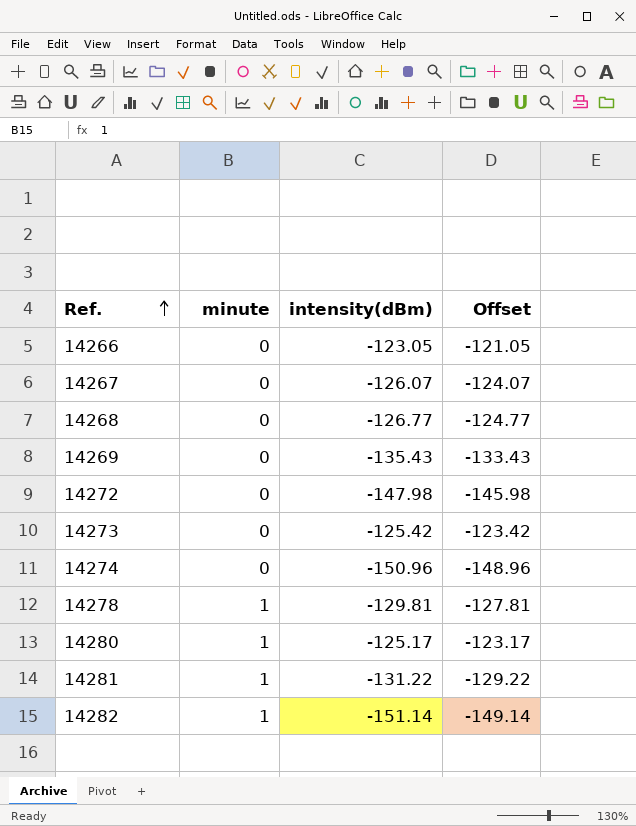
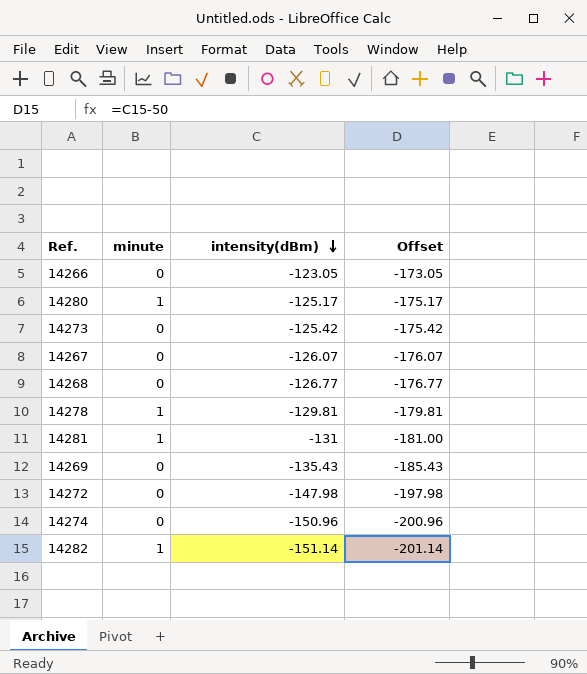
row order: Ref. ascending -> intensity(dBm) descending
column Offset | formula: [intensity(dBm)] + 2 -> [intensity(dBm)] - 50
14281 | intensity(dBm): -131.22 -> -131

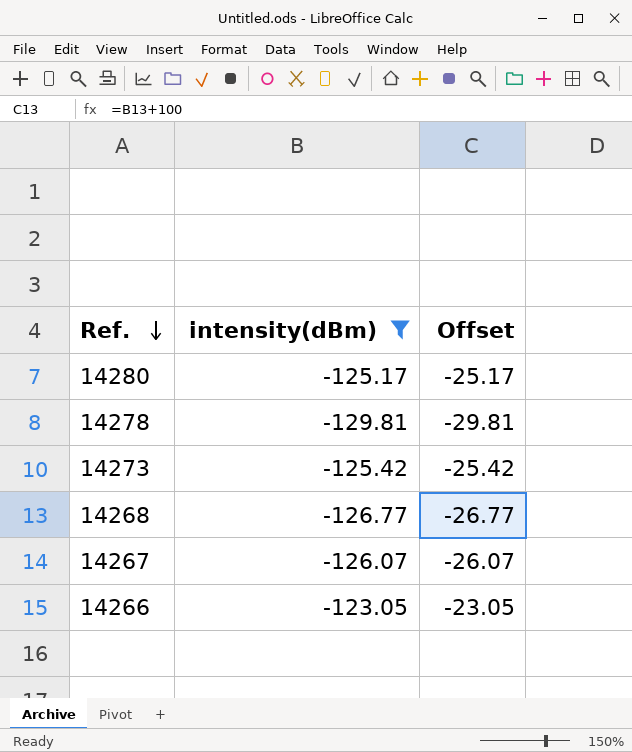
filter: none -> intensity(dBm) >= -129.81
row order: intensity(dBm) descending -> Ref. descending
column minute | position: 2 -> none
column Offset | formula: [intensity(dBm)] - 50 -> [intensity(dBm)] + 100

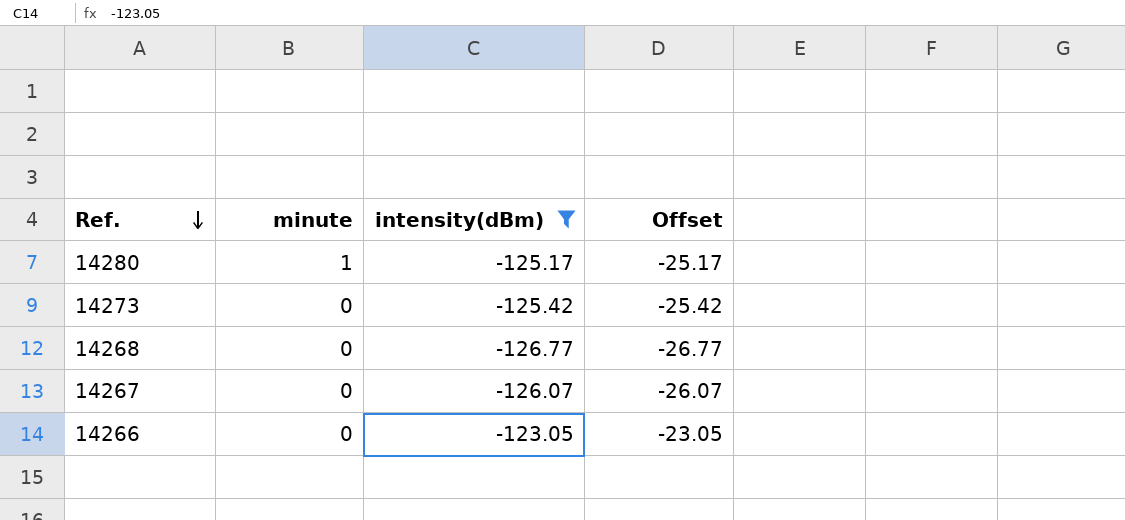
column minute | position: none -> 2
row 14278: -129.81 | -29.81 -> none

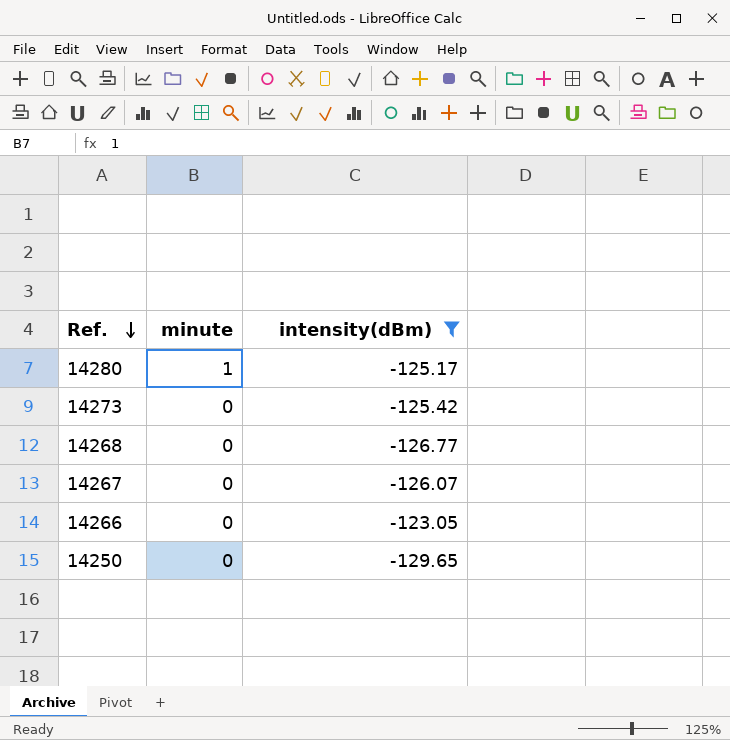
column Offset | formula: [intensity(dBm)] + 100 -> none
row 14250: none -> 0 | -129.65

